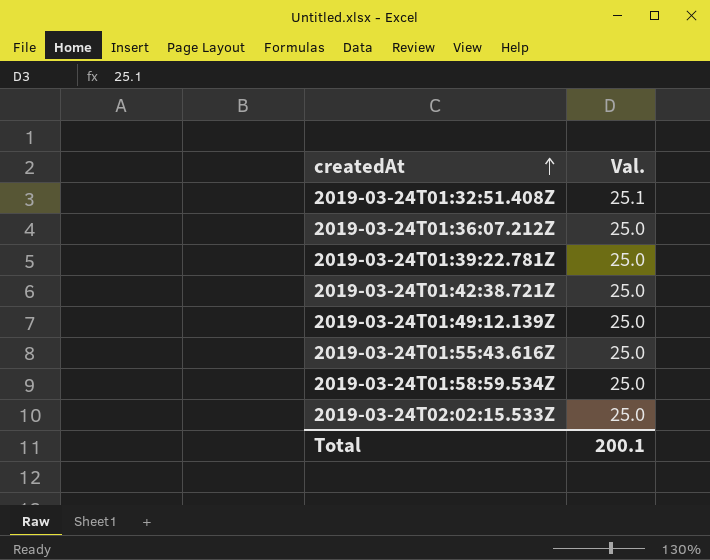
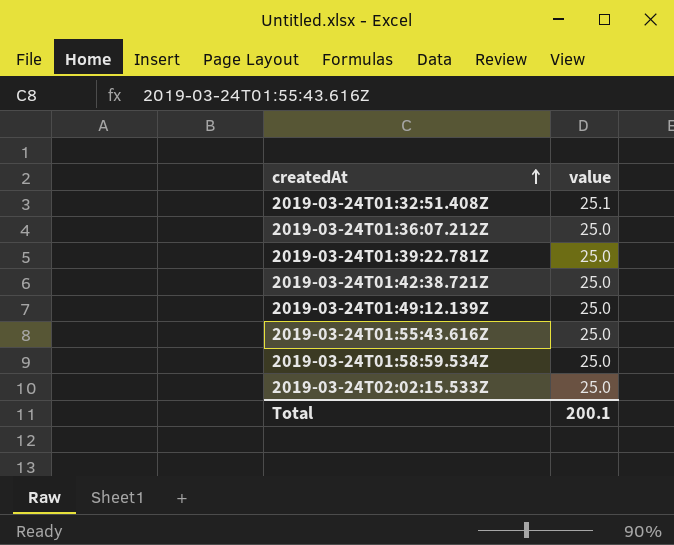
column name: Val. -> value

